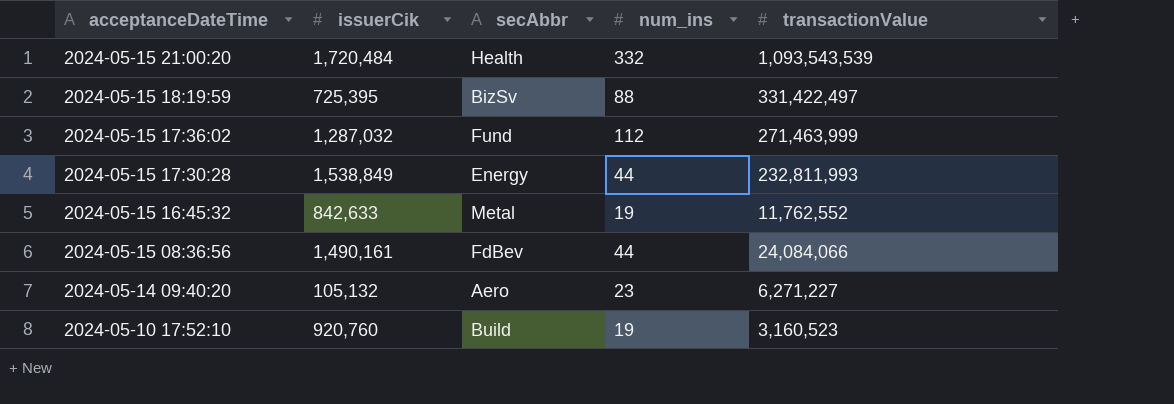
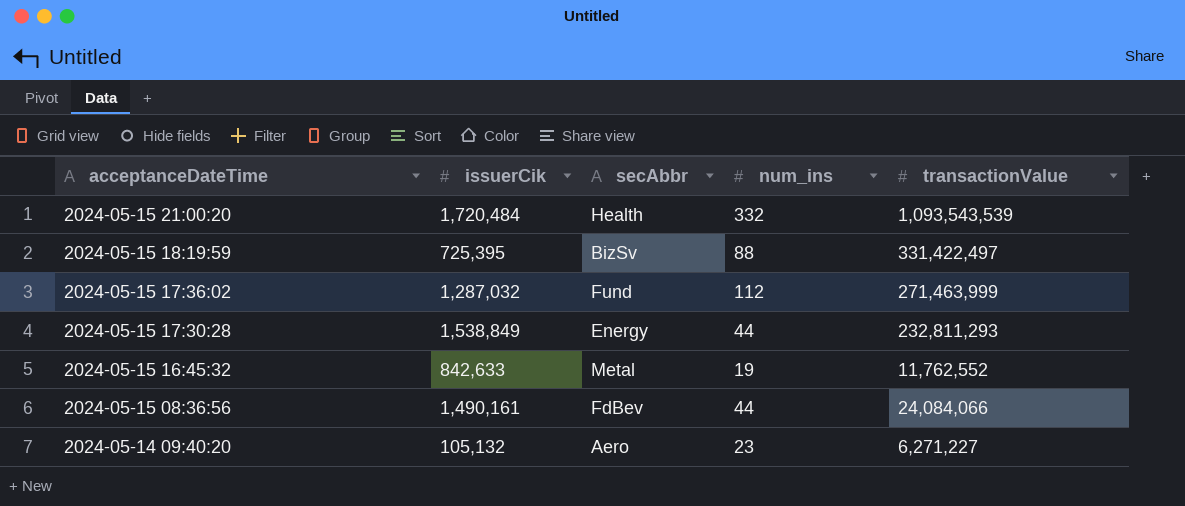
row 2024-05-10 17:52:10: 920,760 | Build | 19 | 3,160,523 -> none
2024-05-15 17:30:28 | transactionValue: 232,811,993 -> 232,811,293

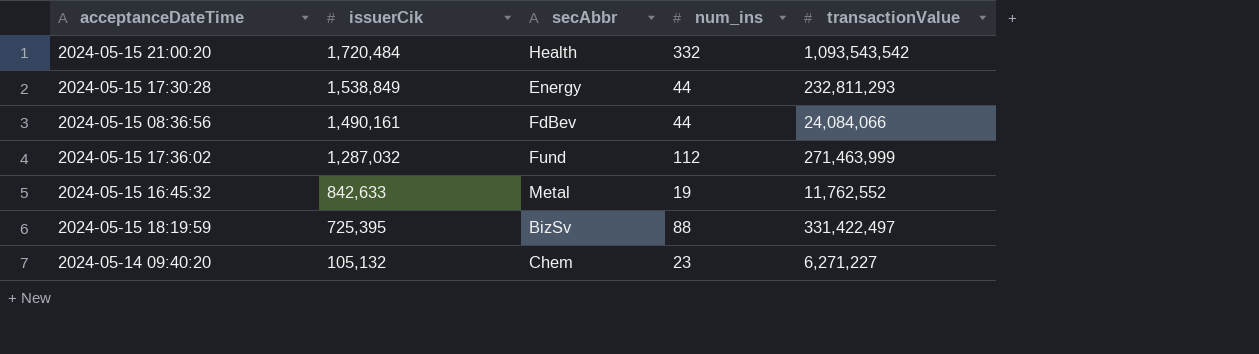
row order: acceptanceDateTime descending -> issuerCik descending
2024-05-15 21:00:20 | transactionValue: 1,093,543,539 -> 1,093,543,542
2024-05-14 09:40:20 | secAbbr: Aero -> Chem

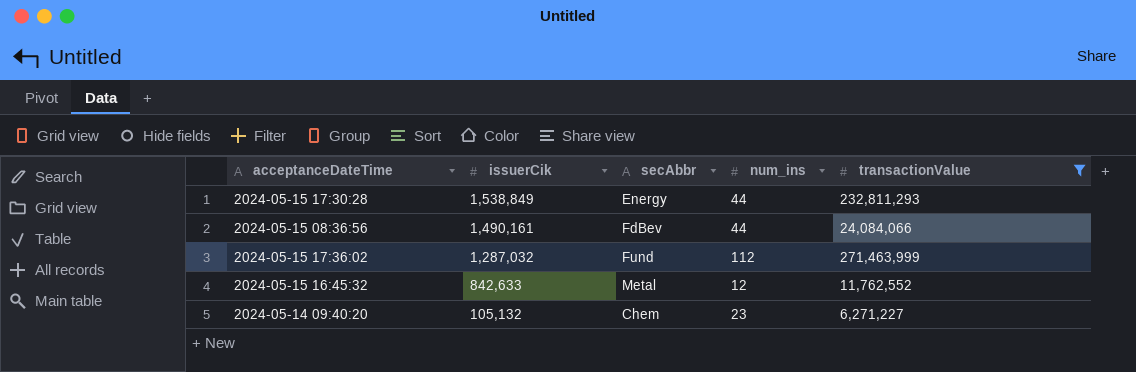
filter: none -> transactionValue <= 271,463,999
2024-05-15 16:45:32 | num_ins: 19 -> 12

